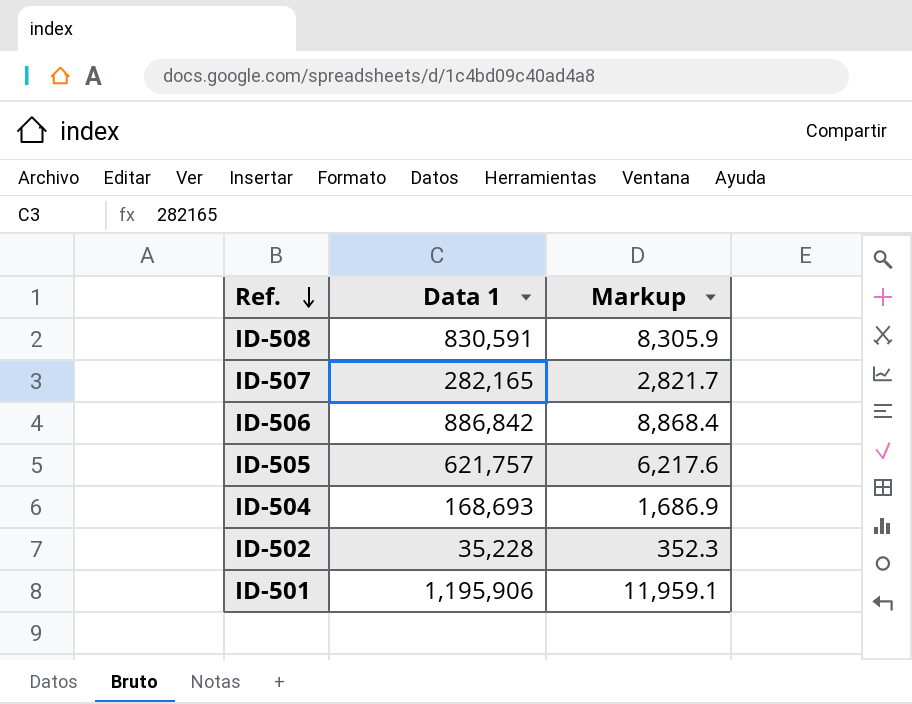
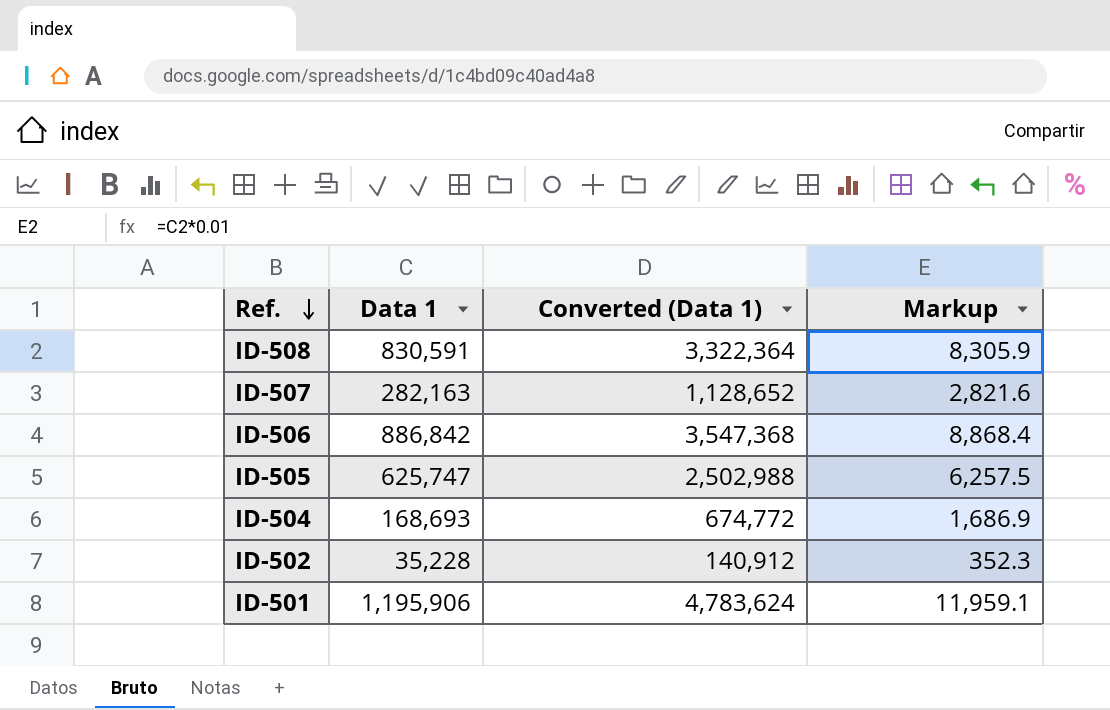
column Converted (Data 1) | formula: none -> [Data 1] * 4
ID-507 | Data 1: 282,165 -> 282,163
ID-507 | Markup: 2,821.7 -> 2,821.6
ID-505 | Data 1: 621,757 -> 625,747
ID-505 | Markup: 6,217.6 -> 6,257.5

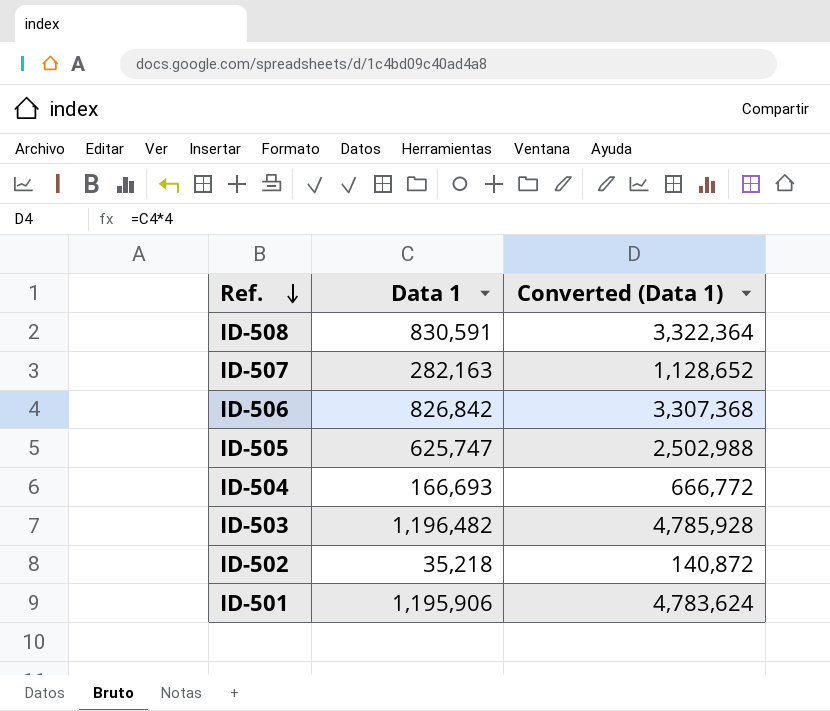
column Markup | formula: [Data 1] * 0.01 -> none
ID-506 | Data 1: 886,842 -> 826,842
ID-506 | Converted (Data 1): 3,547,368 -> 3,307,368
ID-504 | Data 1: 168,693 -> 166,693
ID-504 | Converted (Data 1): 674,772 -> 666,772
row ID-503: none -> 1,196,482 | 4,785,928
ID-502 | Data 1: 35,228 -> 35,218
ID-502 | Converted (Data 1): 140,912 -> 140,872

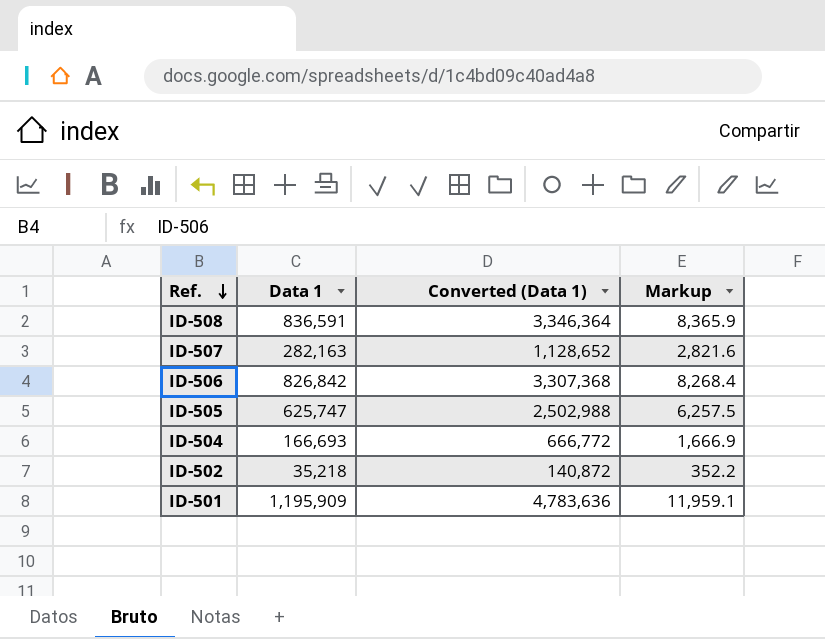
column Markup | formula: none -> [Data 1] * 0.01
row ID-503: 1,196,482 | 4,785,928 -> none
ID-508 | Data 1: 830,591 -> 836,591
ID-508 | Converted (Data 1): 3,322,364 -> 3,346,364
ID-501 | Data 1: 1,195,906 -> 1,195,909
ID-501 | Converted (Data 1): 4,783,624 -> 4,783,636

